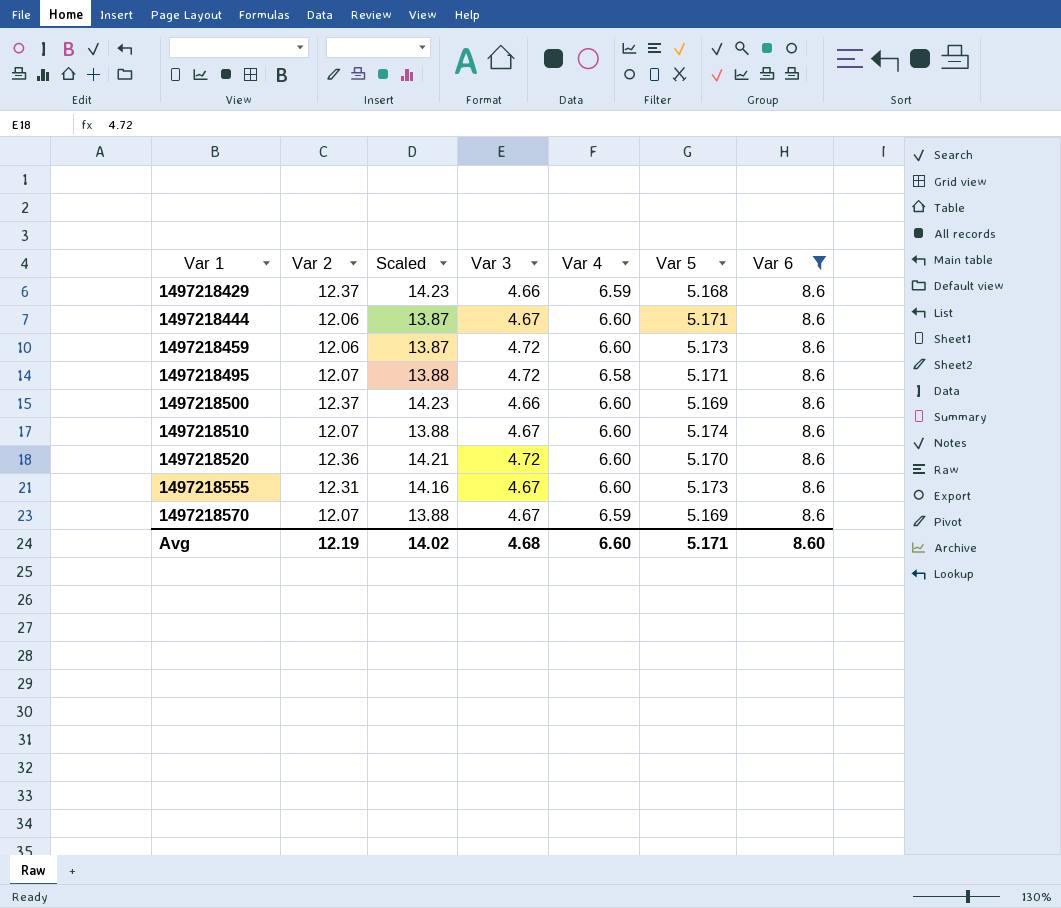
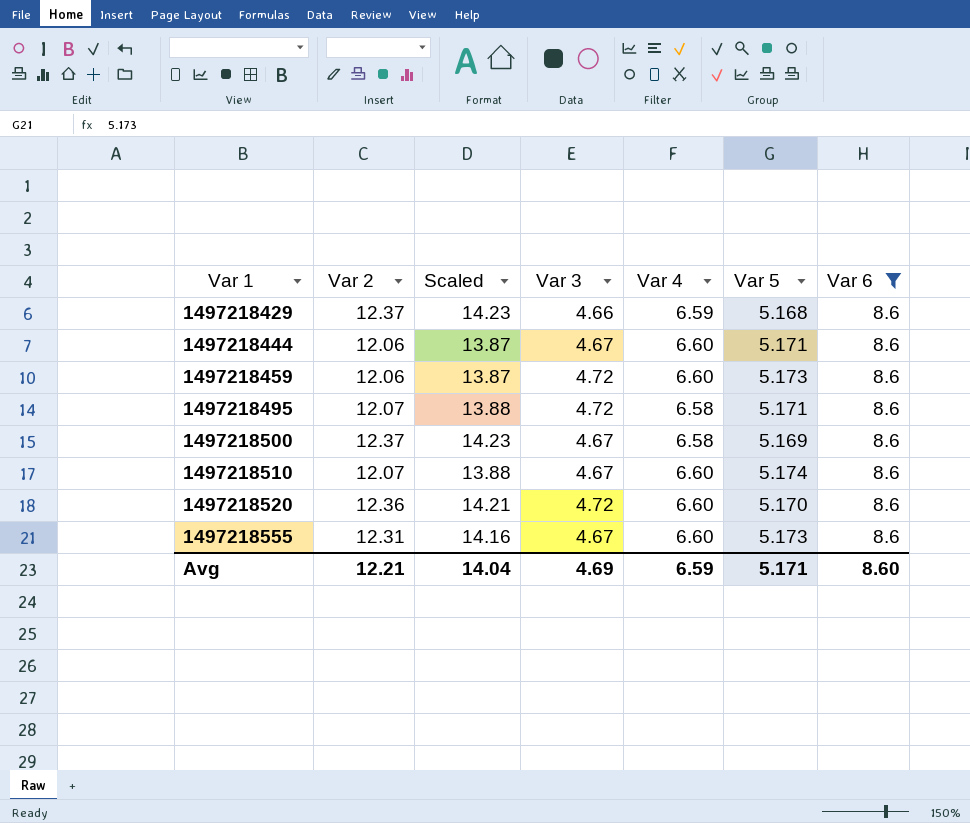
row 1497218570: 12.07 | 13.88 | 4.67 | 6.59 | 5.169 | 8.6 -> none
1497218500 | Var 3: 4.66 -> 4.67
1497218500 | Var 4: 6.60 -> 6.58
Avg | Var 2: 12.19 -> 12.21
Avg | Scaled: 14.02 -> 14.04
Avg | Var 3: 4.68 -> 4.69
Avg | Var 4: 6.60 -> 6.59

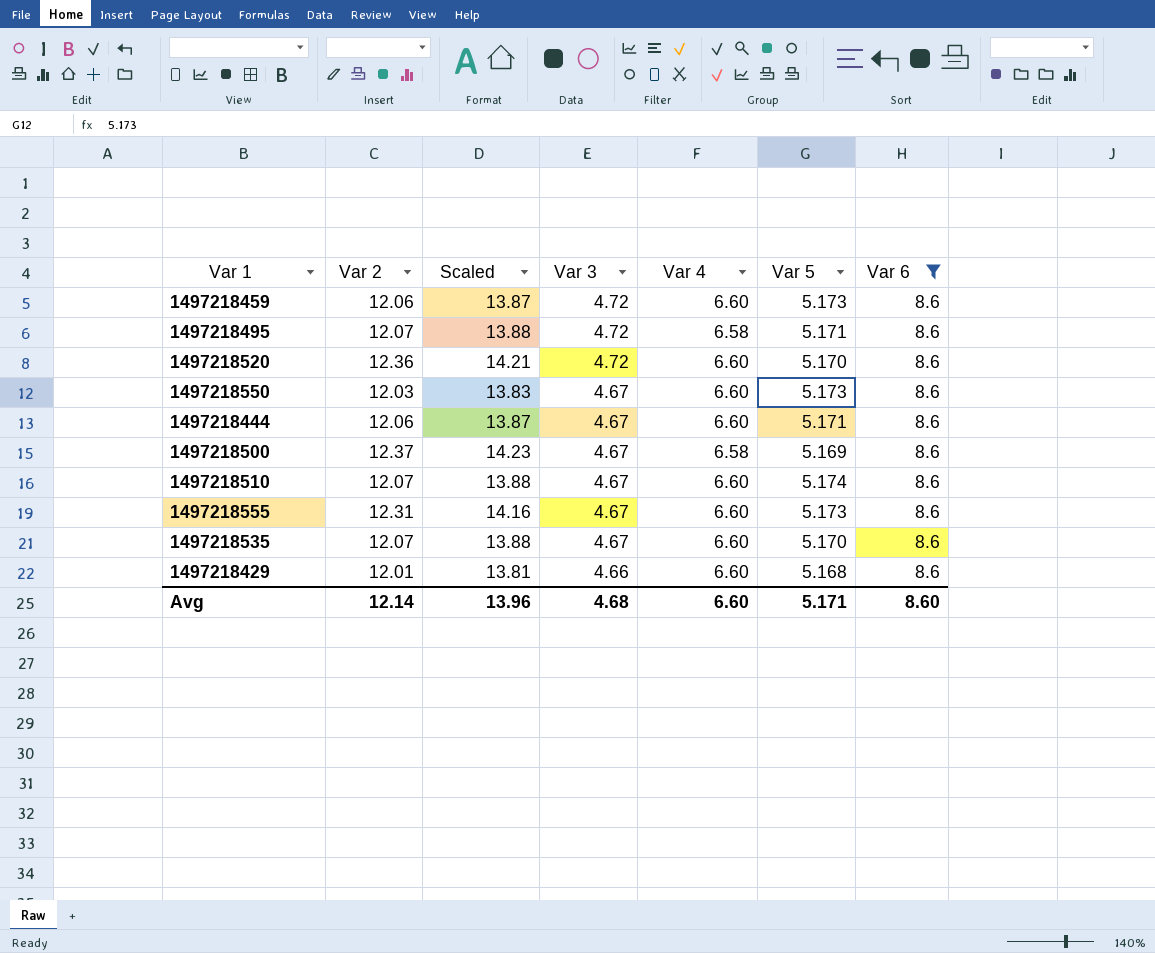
row order: Var 1 ascending -> Var 3 descending
row 1497218550: none -> 12.03 | 13.83 | 4.67 | 6.60 | 5.173 | 8.6
row 1497218535: none -> 12.07 | 13.88 | 4.67 | 6.60 | 5.170 | 8.6
1497218429 | Var 2: 12.37 -> 12.01
1497218429 | Scaled: 14.23 -> 13.81
1497218429 | Var 4: 6.59 -> 6.60
Avg | Var 2: 12.21 -> 12.14
Avg | Scaled: 14.04 -> 13.96
Avg | Var 3: 4.69 -> 4.68
Avg | Var 4: 6.59 -> 6.60

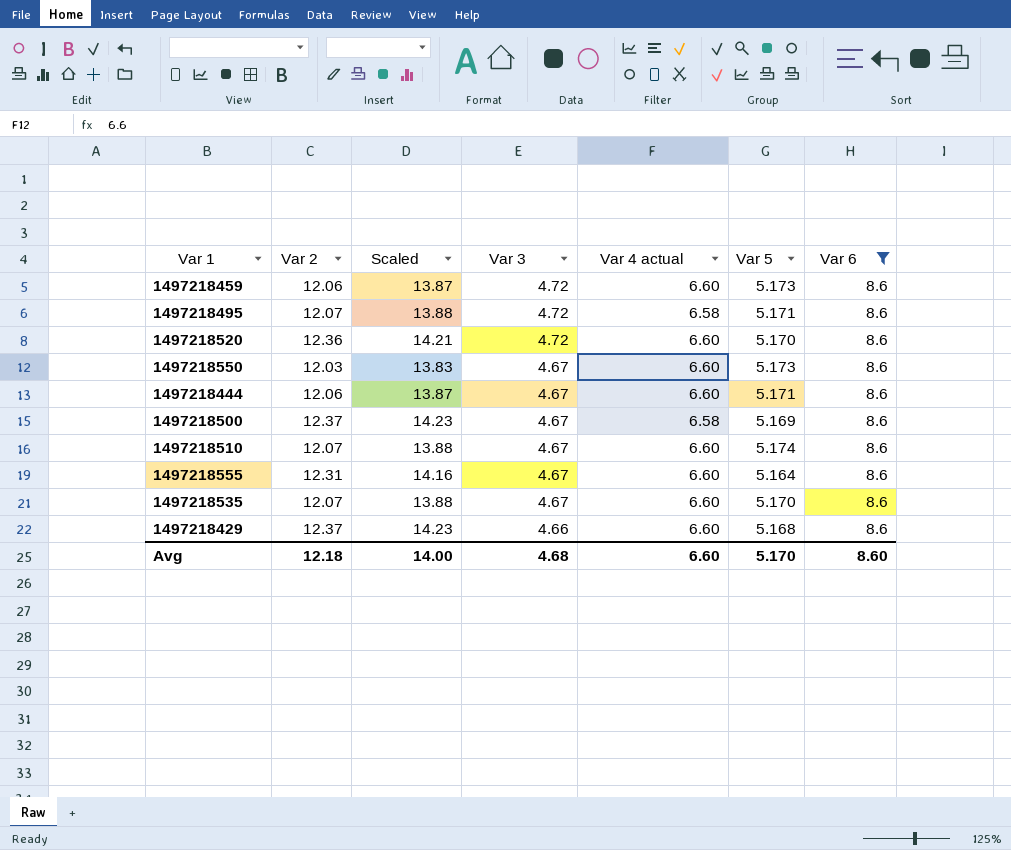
column name: Var 4 -> Var 4 actual
1497218555 | Var 5: 5.173 -> 5.164
1497218429 | Var 2: 12.01 -> 12.37
1497218429 | Scaled: 13.81 -> 14.23
Avg | Var 2: 12.14 -> 12.18
Avg | Scaled: 13.96 -> 14.00
Avg | Var 5: 5.171 -> 5.170

